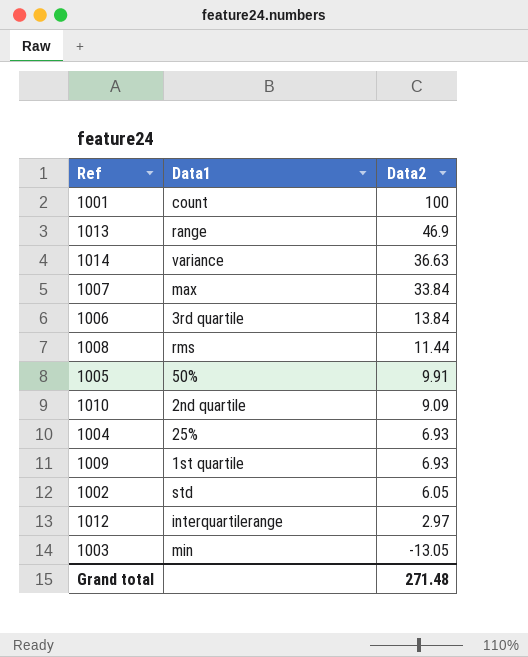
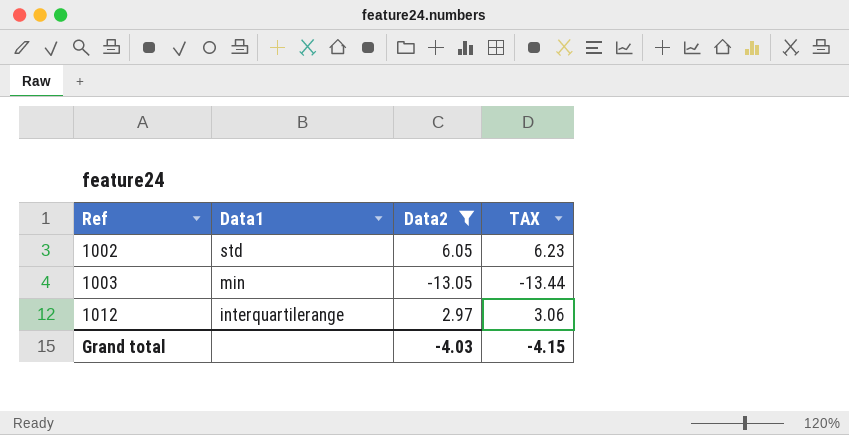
filter: none -> Data2 <= 6.05
row order: Data2 descending -> Ref ascending
column TAX | formula: none -> [Data2] * 1.03
Grand total | Data2: 271.48 -> -4.03

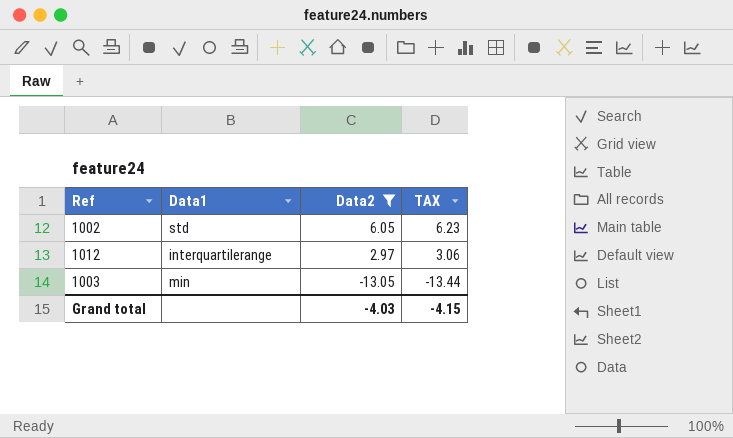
row order: Ref ascending -> Data2 descending

